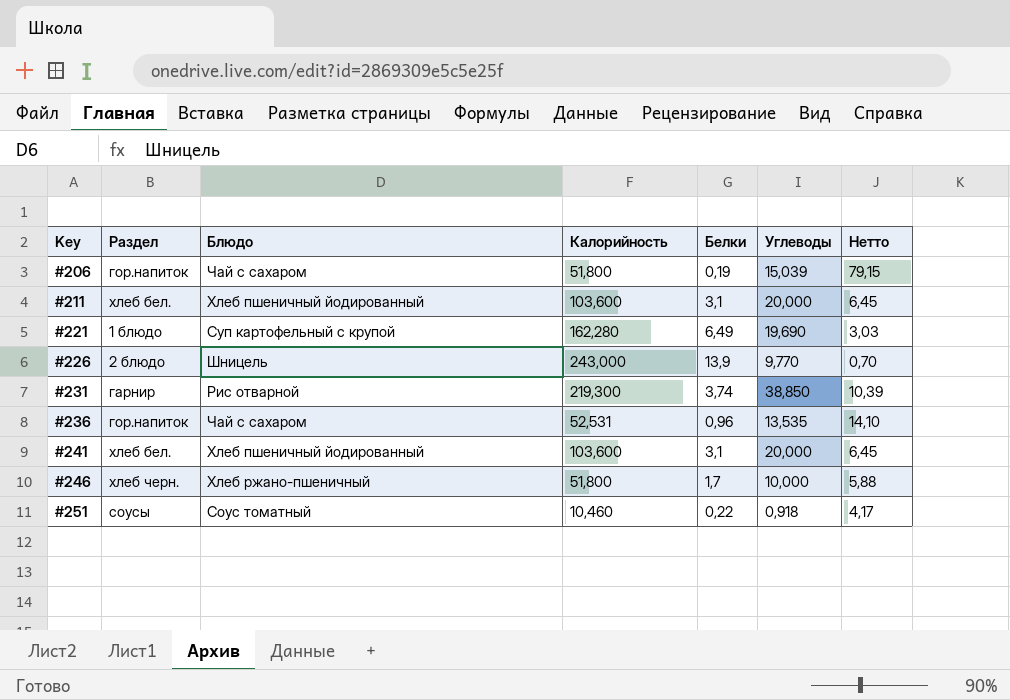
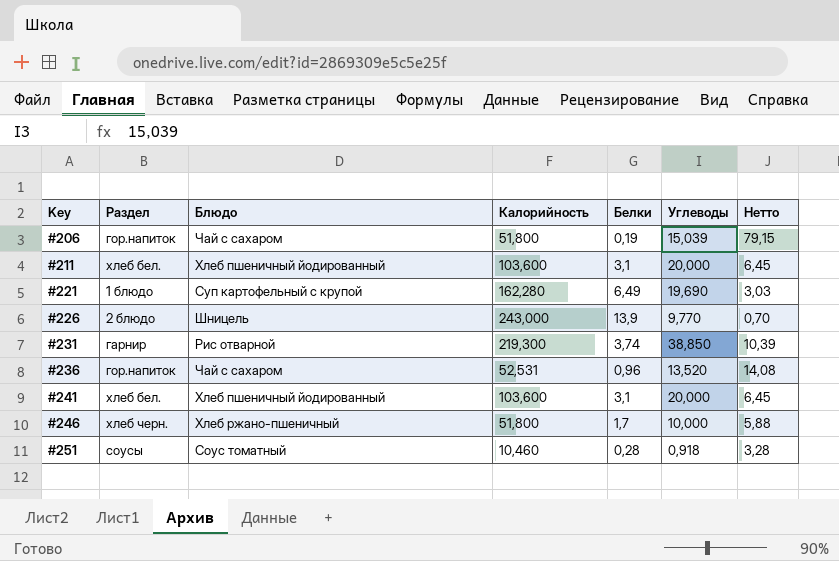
#236 | Углеводы: 13,535 -> 13,520
#236 | Нетто: 14,10 -> 14,08
#251 | Белки: 0,22 -> 0,28
#251 | Нетто: 4,17 -> 3,28

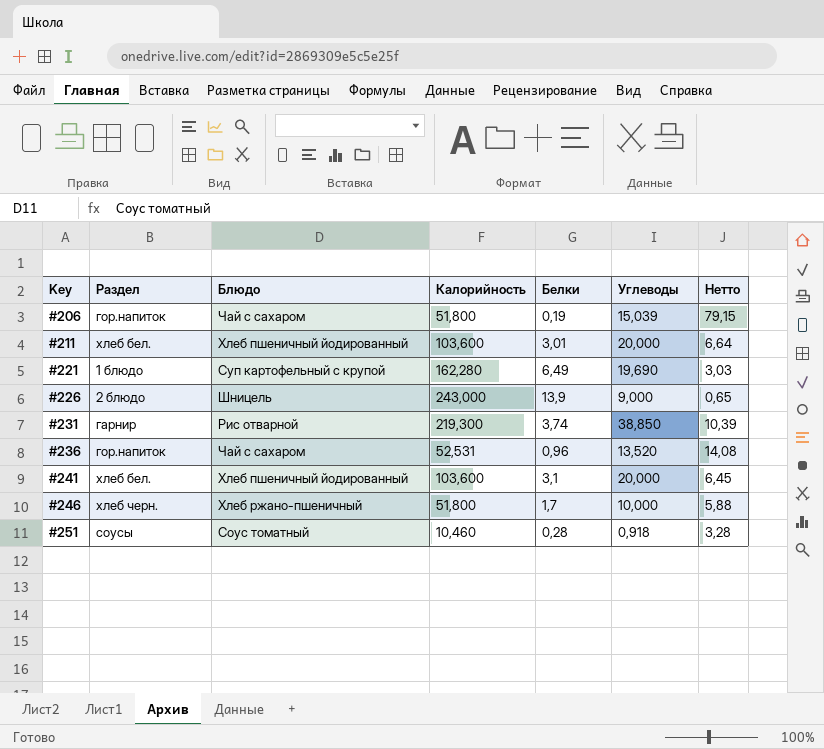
#211 | Белки: 3,1 -> 3,01
#211 | Нетто: 6,45 -> 6,64
#226 | Углеводы: 9,770 -> 9,000
#226 | Нетто: 0,70 -> 0,65

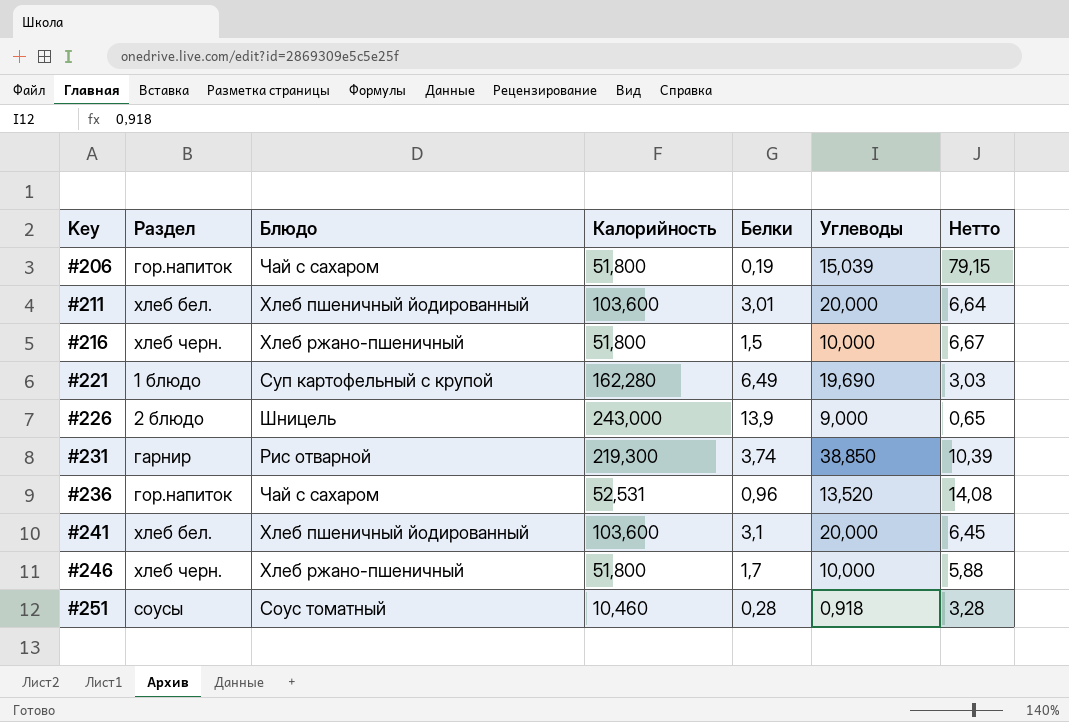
row #216: none -> хлеб черн. | Хлеб ржано-пшеничный | 51,800 | 1,5 | 10,000 | 6,67

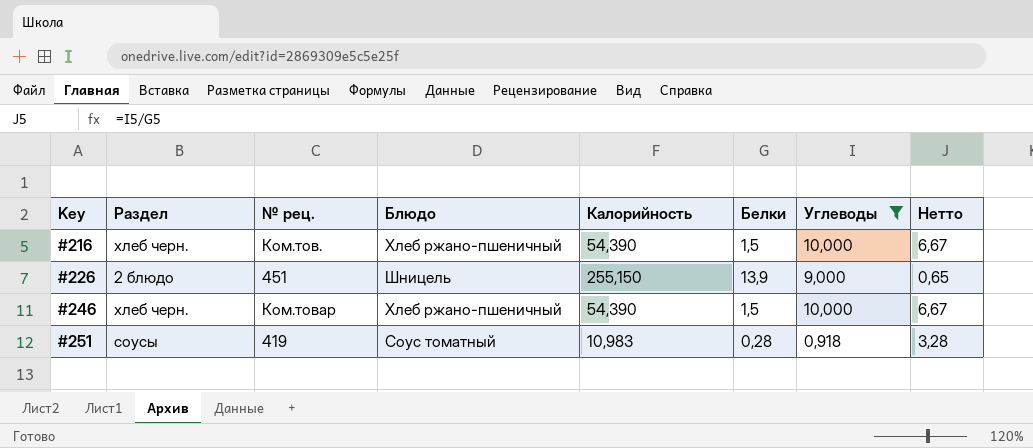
filter: none -> Углеводы <= 10,000
column № рец. | position: none -> 3
#216 | Калорийность: 51,800 -> 54,390
#226 | Калорийность: 243,000 -> 255,150
#246 | Калорийность: 51,800 -> 54,390
#246 | Белки: 1,7 -> 1,5
#246 | Нетто: 5,88 -> 6,67
#251 | Калорийность: 10,460 -> 10,983

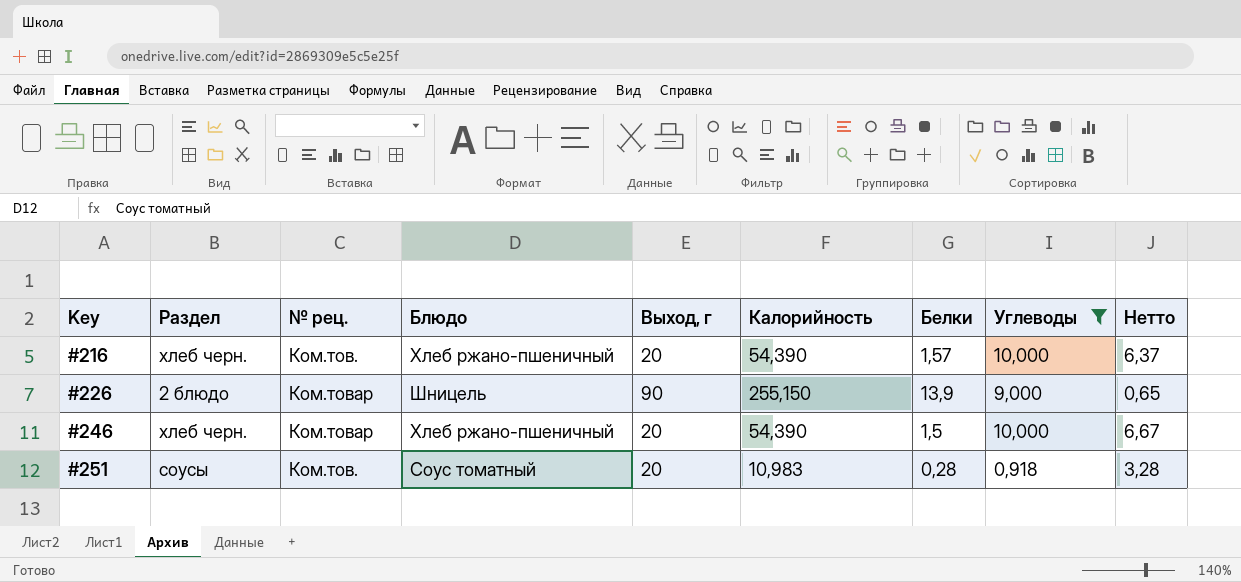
column Выход, г | position: none -> 5
#216 | Белки: 1,5 -> 1,57
#216 | Нетто: 6,67 -> 6,37
#226 | № рец.: 451 -> Ком.товар
#251 | № рец.: 419 -> Ком.тов.

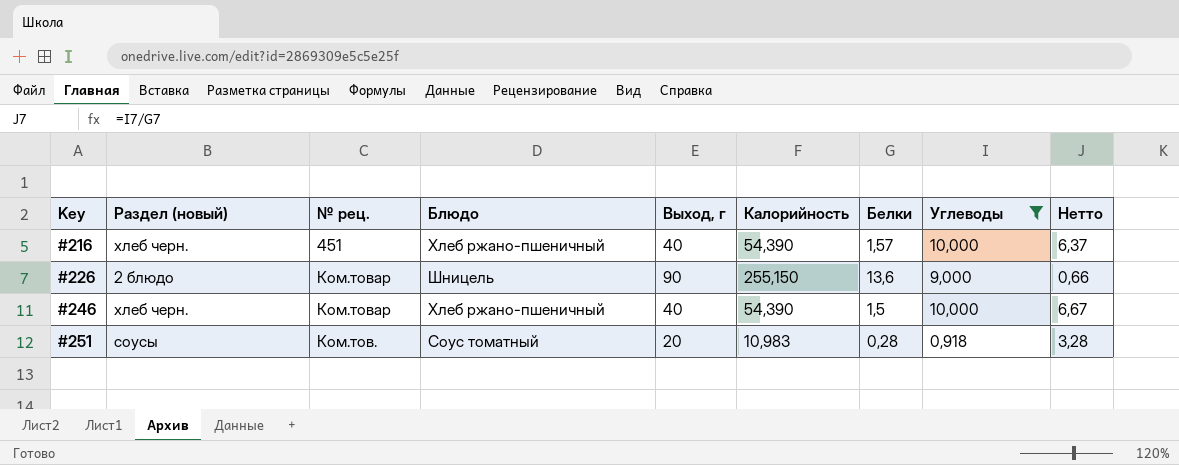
column name: Раздел -> Раздел (новый)
#216 | № рец.: Ком.тов. -> 451
#216 | Выход, г: 20 -> 40
#226 | Белки: 13,9 -> 13,6
#226 | Нетто: 0,65 -> 0,66
#246 | Выход, г: 20 -> 40

